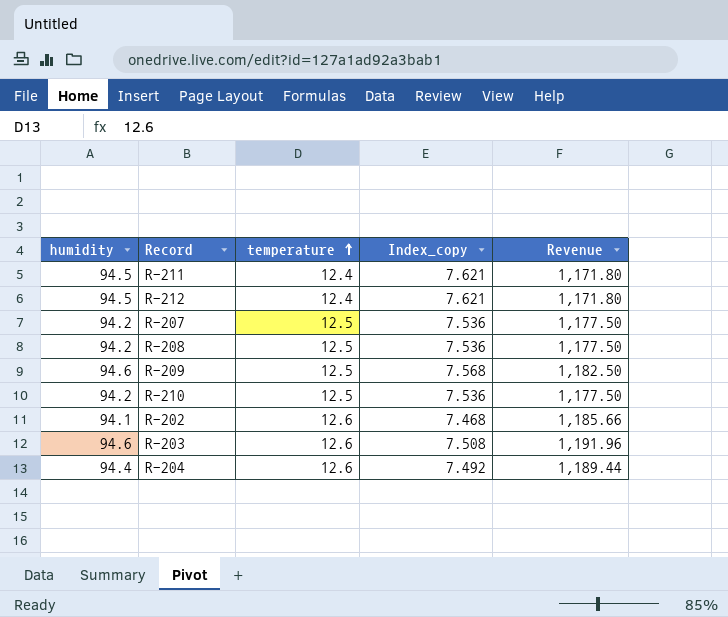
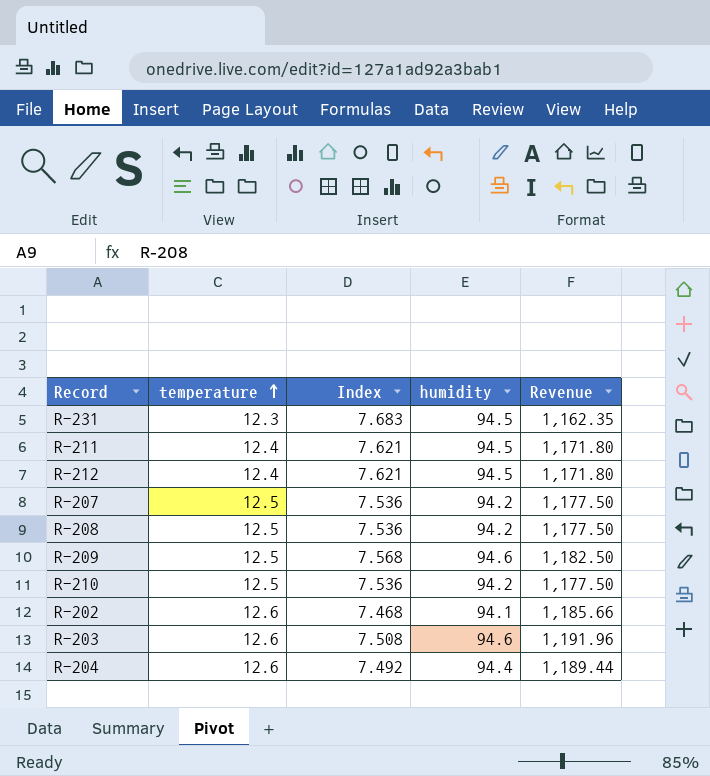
column name: Index_copy -> Index
column humidity | position: 1 -> 4
row R-231: none -> 12.3 | 7.683 | 94.5 | 1,162.35

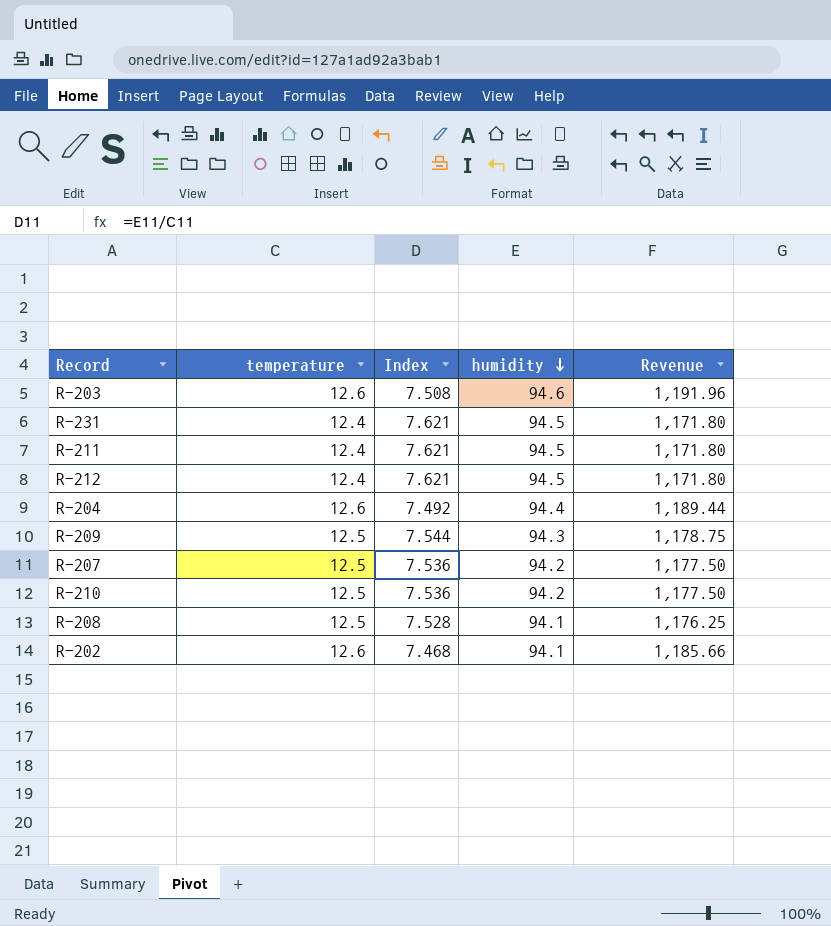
row order: temperature ascending -> humidity descending
R-231 | temperature: 12.3 -> 12.4
R-231 | Index: 7.683 -> 7.621
R-231 | Revenue: 1,162.35 -> 1,171.80
R-209 | Index: 7.568 -> 7.544
R-209 | humidity: 94.6 -> 94.3
R-209 | Revenue: 1,182.50 -> 1,178.75
R-208 | Index: 7.536 -> 7.528
R-208 | humidity: 94.2 -> 94.1
R-208 | Revenue: 1,177.50 -> 1,176.25

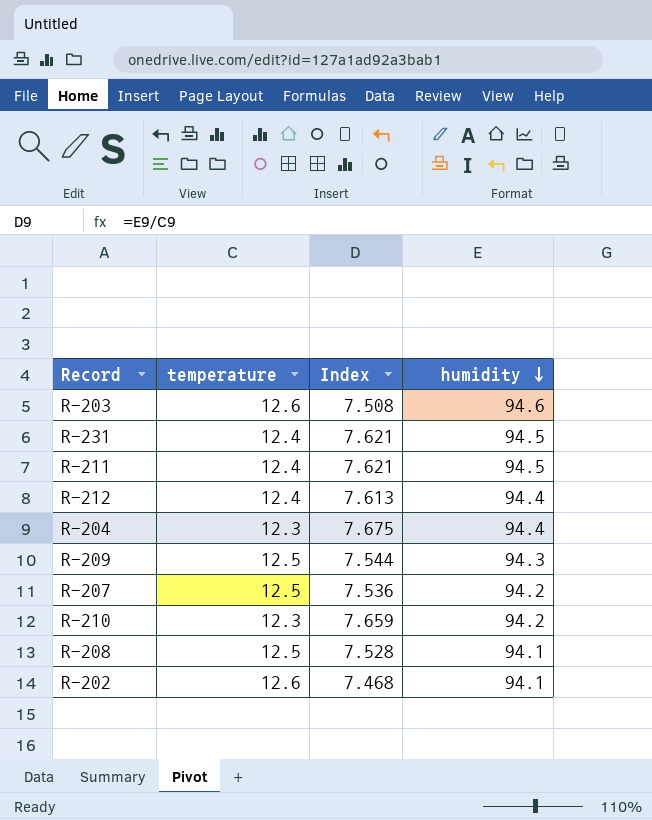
column Revenue | formula: [temperature] * [humidity] -> none
R-212 | Index: 7.621 -> 7.613
R-212 | humidity: 94.5 -> 94.4
R-204 | temperature: 12.6 -> 12.3
R-204 | Index: 7.492 -> 7.675
R-210 | temperature: 12.5 -> 12.3
R-210 | Index: 7.536 -> 7.659

